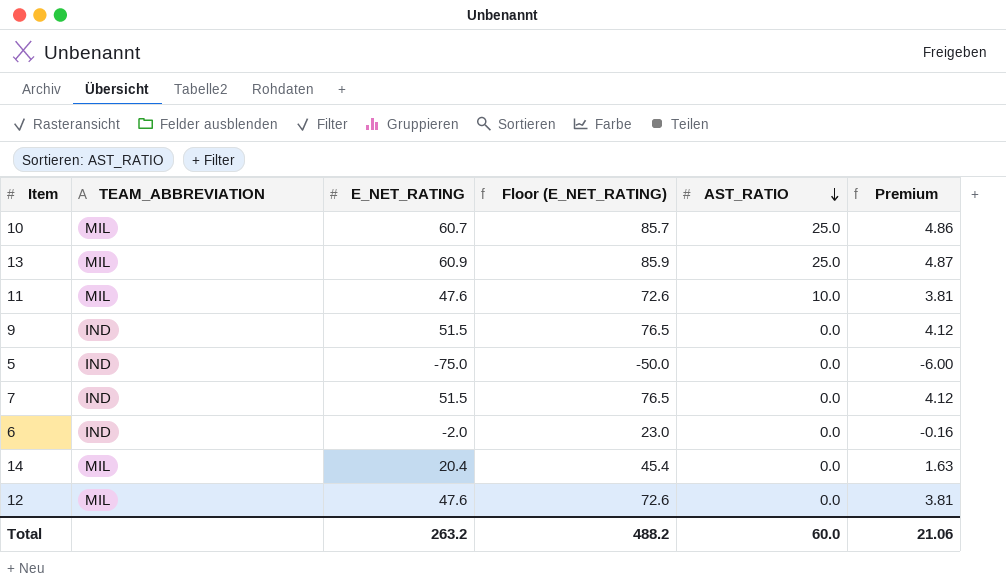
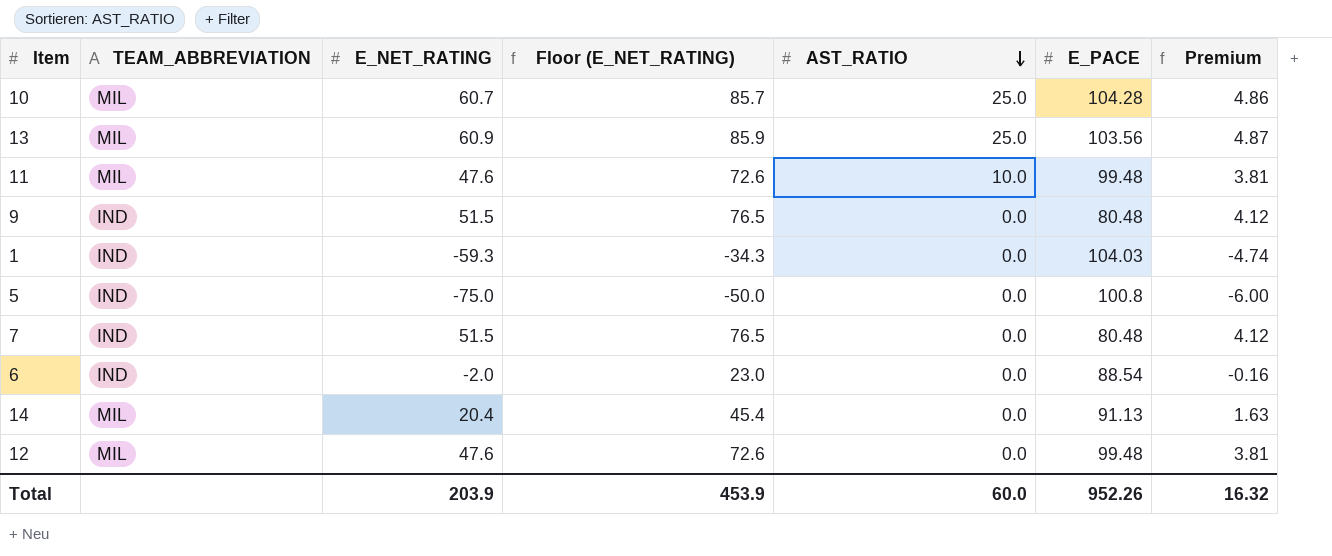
column E_PACE | position: none -> 6
row 1: none -> IND | -59.3 | -34.3 | 0.0 | 104.03 | -4.74
Total | E_NET_RATING: 263.2 -> 203.9
Total | Floor (E_NET_RATING): 488.2 -> 453.9
Total | Premium: 21.06 -> 16.32

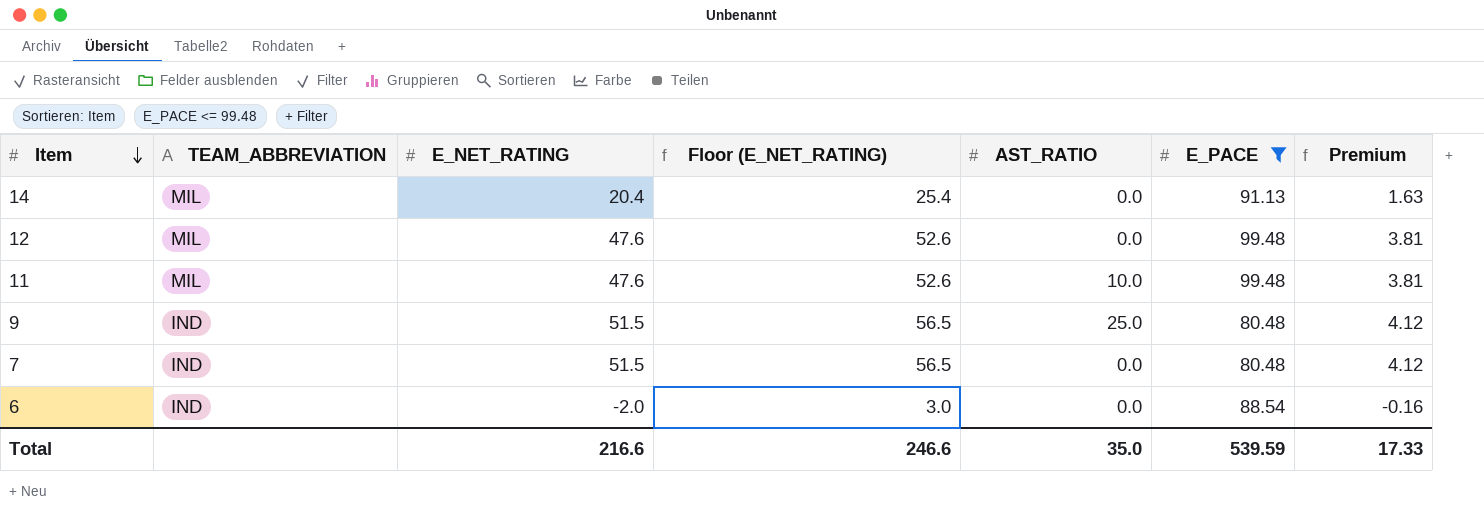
filter: none -> E_PACE <= 99.48
row order: AST_RATIO descending -> Item descending
column Floor (E_NET_RATING) | formula: [E_NET_RATING] + 25 -> [E_NET_RATING] + 5
9 | AST_RATIO: 0.0 -> 25.0
Total | E_NET_RATING: 203.9 -> 216.6
Total | Floor (E_NET_RATING): 453.9 -> 246.6
Total | AST_RATIO: 60.0 -> 35.0
Total | E_PACE: 952.26 -> 539.59
Total | Premium: 16.32 -> 17.33

